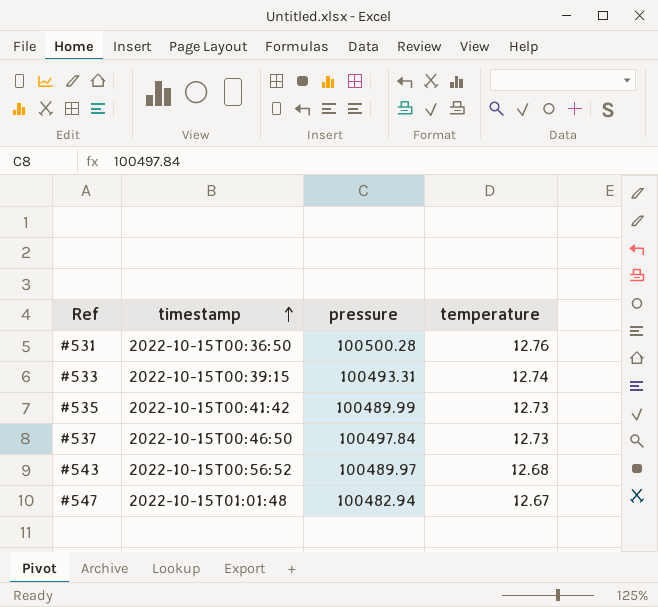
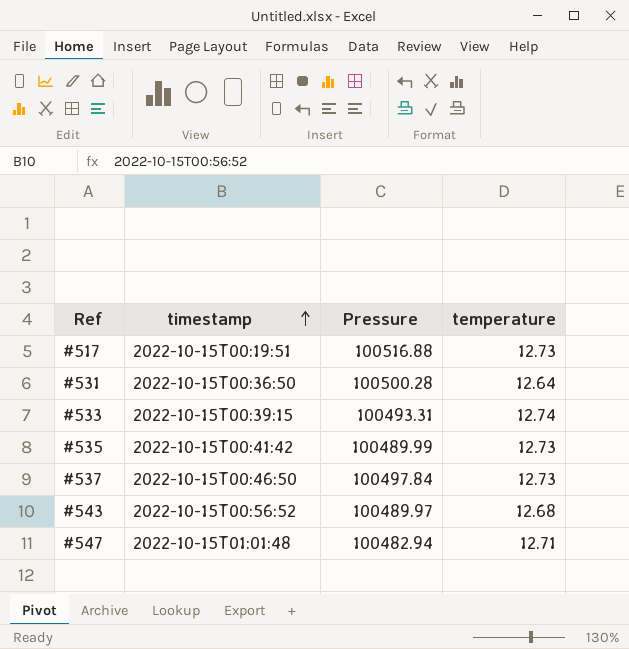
column name: pressure -> Pressure
row #517: none -> 2022-10-15T00:19:51 | 100516.88 | 12.73
#531 | temperature: 12.76 -> 12.64
#547 | temperature: 12.67 -> 12.71

